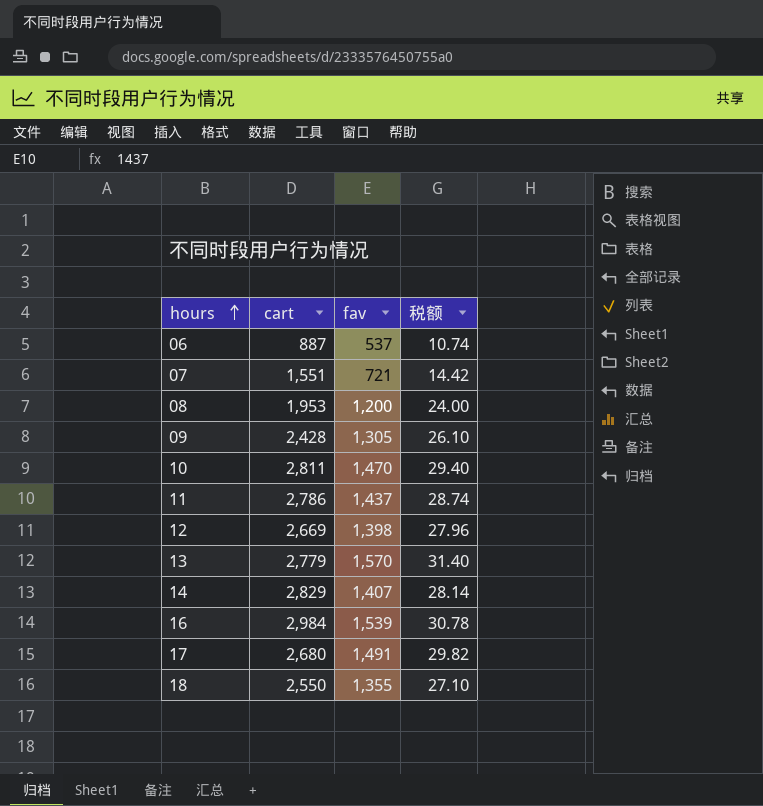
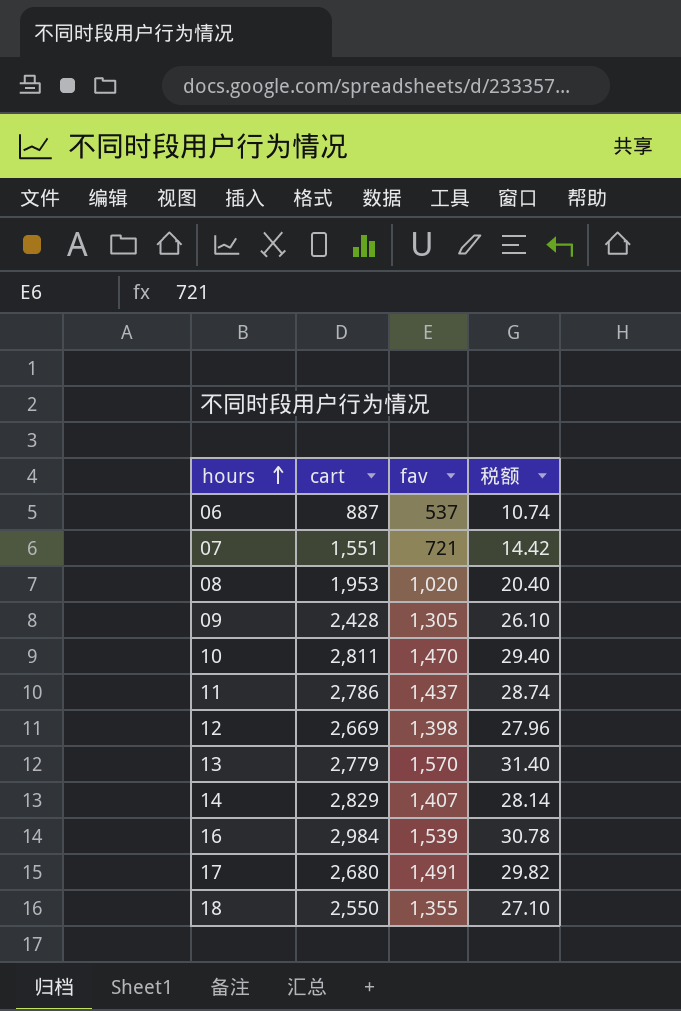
08 | fav: 1,200 -> 1,020
08 | 税额: 24.00 -> 20.40

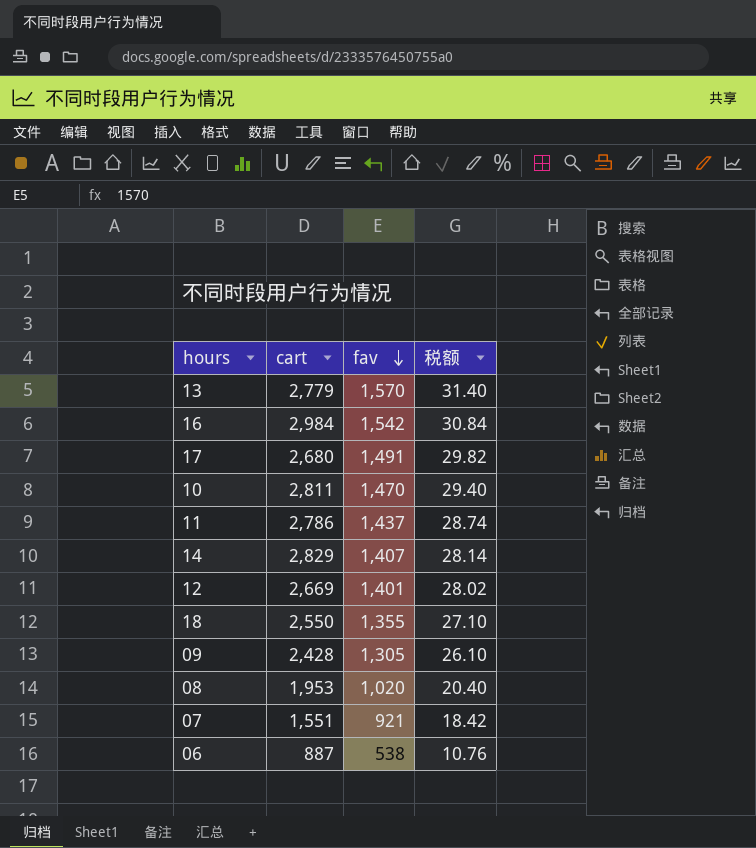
row order: hours ascending -> fav descending
16 | fav: 1,539 -> 1,542
16 | 税额: 30.78 -> 30.84
12 | fav: 1,398 -> 1,401
12 | 税额: 27.96 -> 28.02
07 | fav: 721 -> 921
07 | 税额: 14.42 -> 18.42
06 | fav: 537 -> 538
06 | 税额: 10.74 -> 10.76

